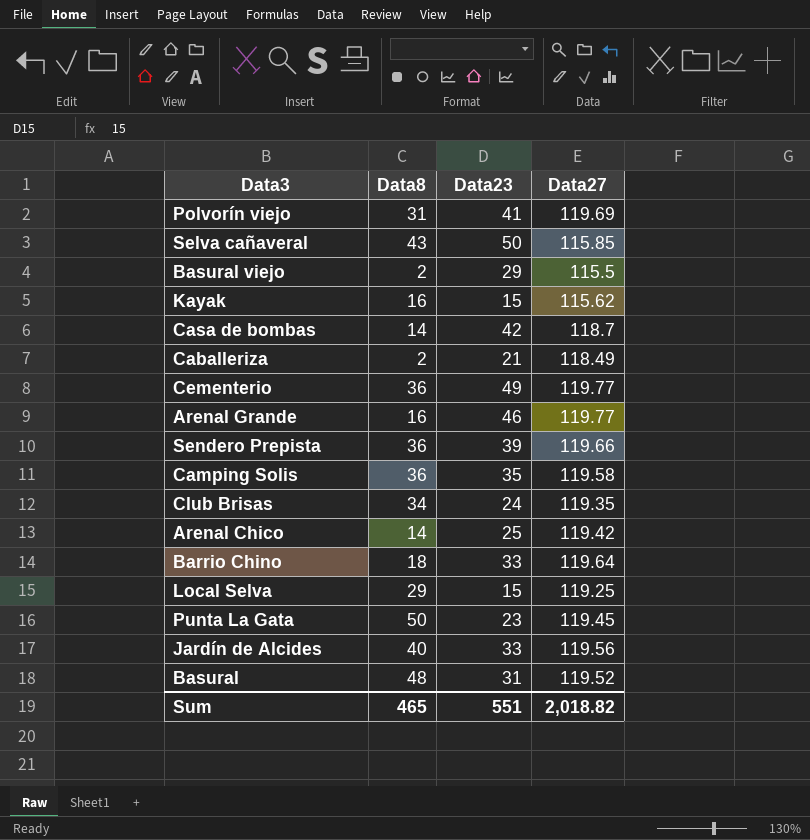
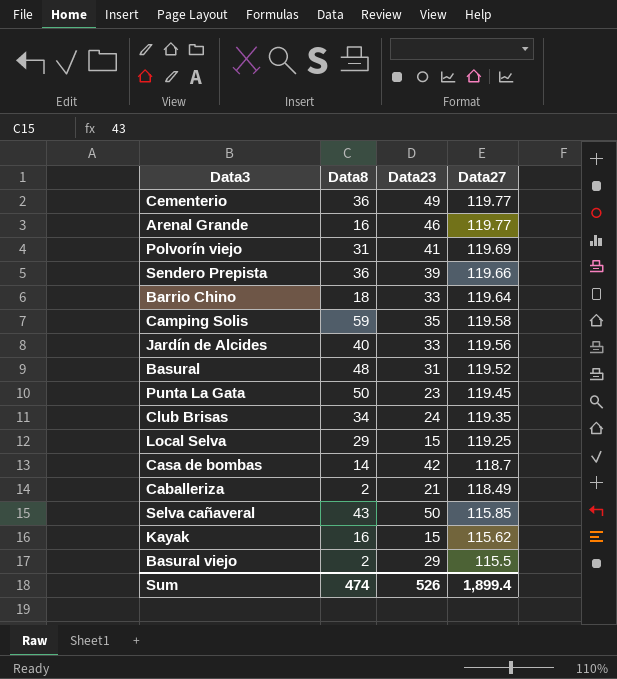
row order: none -> Data27 descending
row Arenal Chico: 14 | 25 | 119.42 -> none
Camping Solis | Data8: 36 -> 59
Sum | Data8: 465 -> 474
Sum | Data23: 551 -> 526
Sum | Data27: 2,018.82 -> 1,899.4

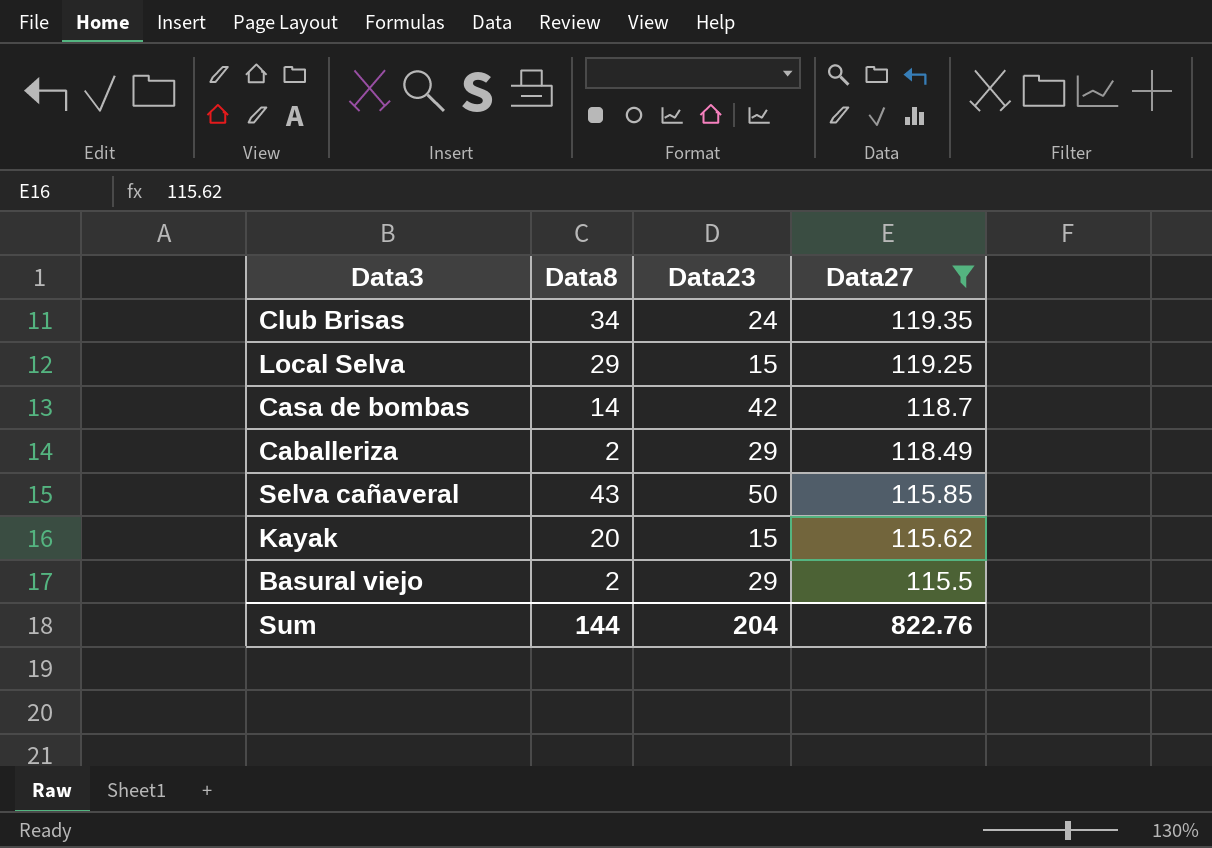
filter: none -> Data27 <= 119.35
Caballeriza | Data23: 21 -> 29
Kayak | Data8: 16 -> 20
Sum | Data8: 474 -> 144
Sum | Data23: 526 -> 204
Sum | Data27: 1,899.4 -> 822.76

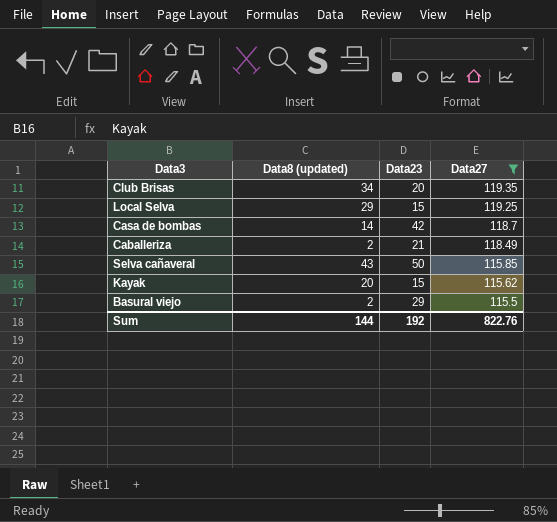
column name: Data8 -> Data8 (updated)
Club Brisas | Data23: 24 -> 20
Caballeriza | Data23: 29 -> 21
Sum | Data23: 204 -> 192

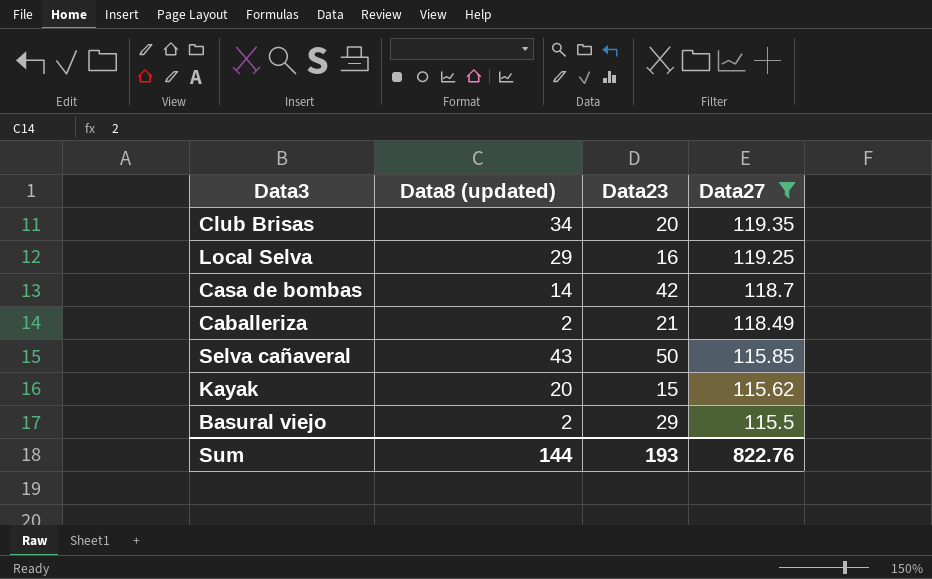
Local Selva | Data23: 15 -> 16
Sum | Data23: 192 -> 193

